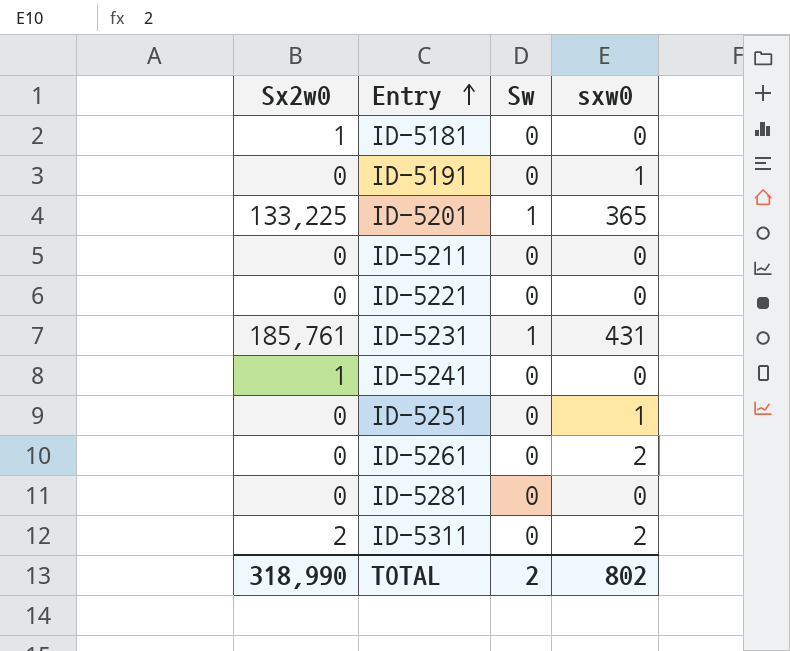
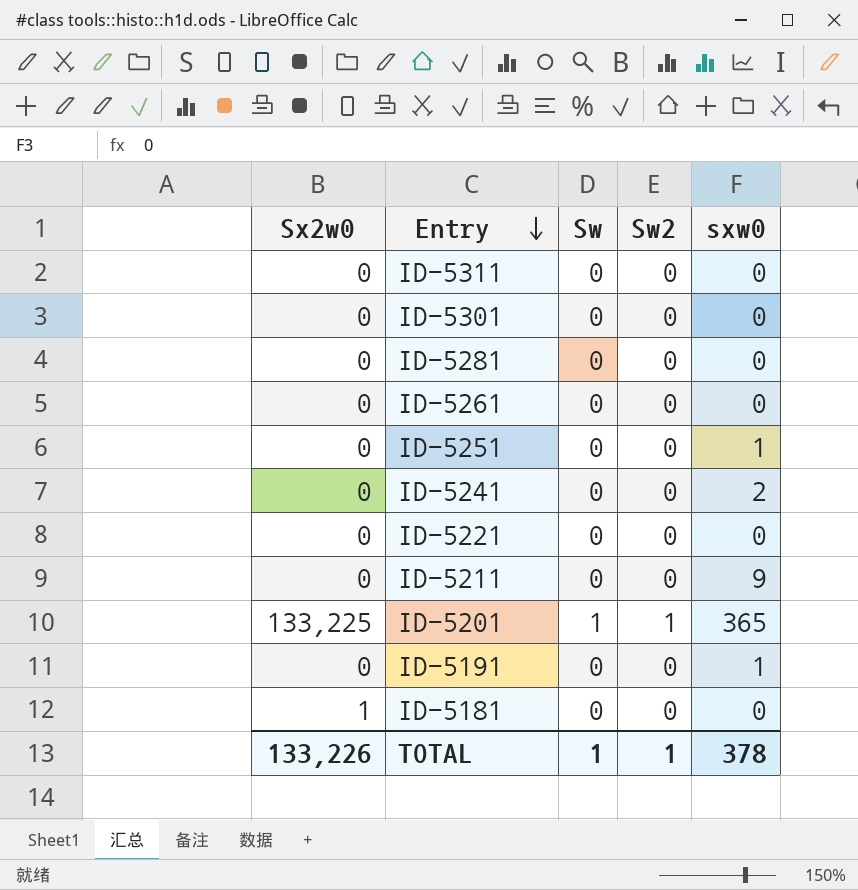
row order: Entry ascending -> Entry descending
column Sw2 | position: none -> 4
row ID-5231: 185,761 | 1 | 431 -> none
ID-5311 | Sx2w0: 2 -> 0
ID-5311 | sxw0: 2 -> 0
row ID-5301: none -> 0 | 0 | 0 | 0
ID-5261 | sxw0: 2 -> 0
ID-5241 | Sx2w0: 1 -> 0
ID-5241 | sxw0: 0 -> 2
ID-5211 | sxw0: 0 -> 9
TOTAL | Sx2w0: 318,990 -> 133,226
TOTAL | Sw: 2 -> 1
TOTAL | sxw0: 802 -> 378

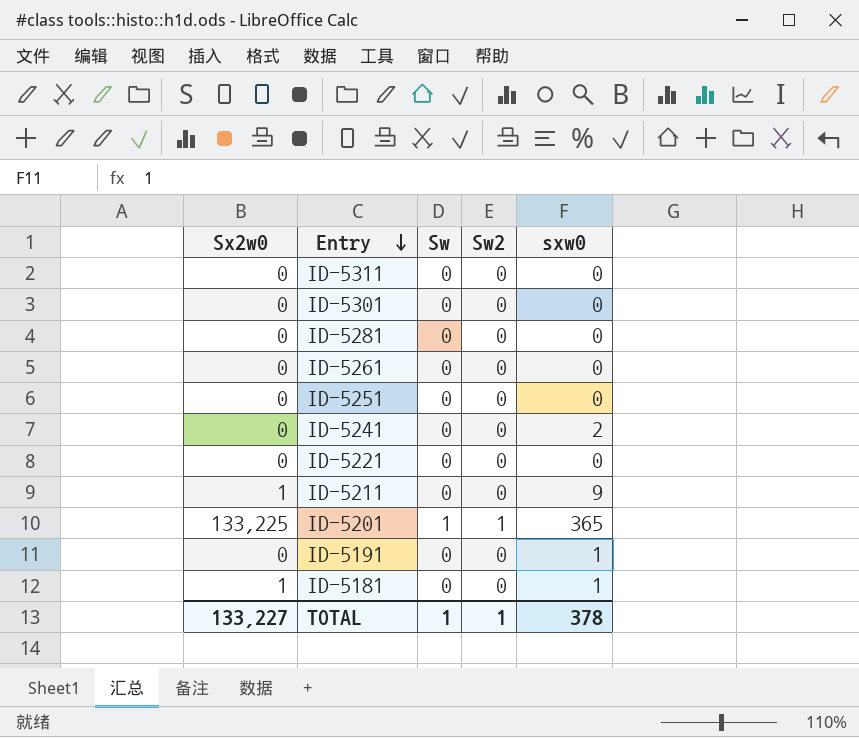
ID-5251 | sxw0: 1 -> 0
ID-5211 | Sx2w0: 0 -> 1
ID-5181 | sxw0: 0 -> 1
TOTAL | Sx2w0: 133,226 -> 133,227

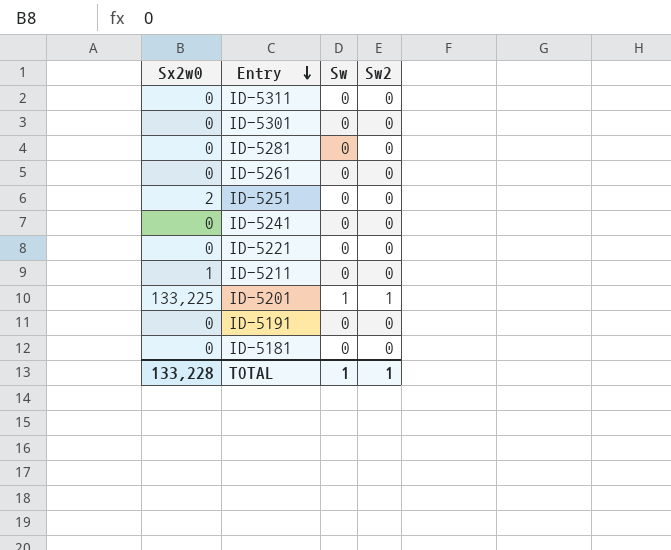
column sxw0 | position: 5 -> none
ID-5251 | Sx2w0: 0 -> 2
ID-5181 | Sx2w0: 1 -> 0
TOTAL | Sx2w0: 133,227 -> 133,228

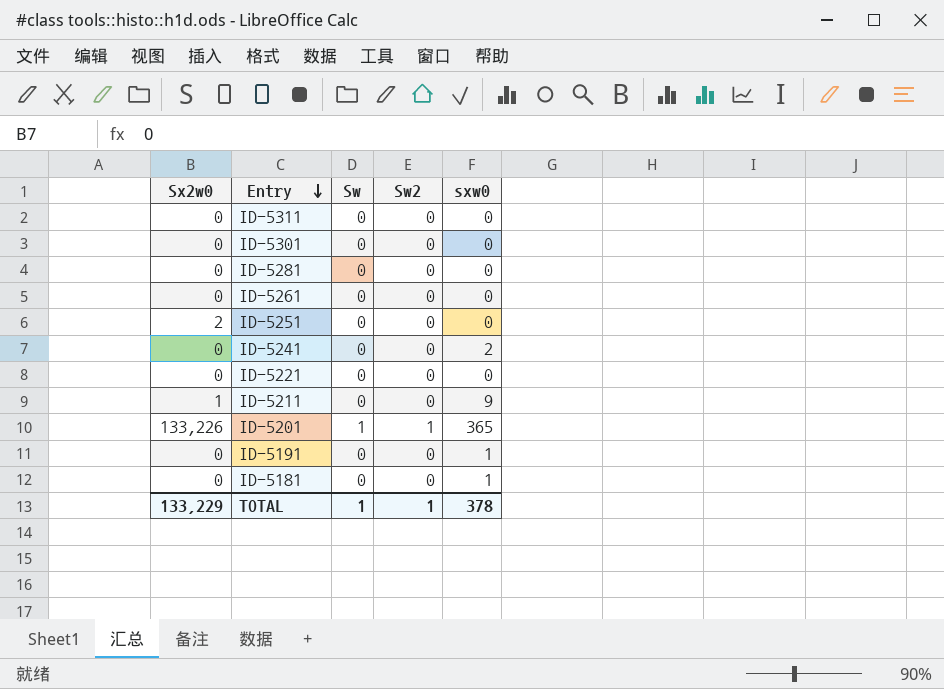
column sxw0 | position: none -> 5
ID-5201 | Sx2w0: 133,225 -> 133,226
TOTAL | Sx2w0: 133,228 -> 133,229

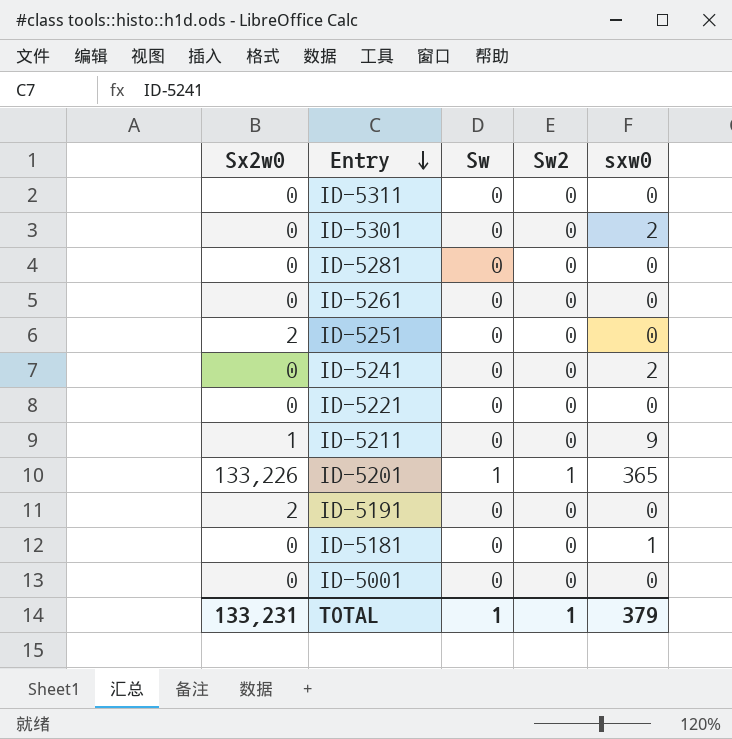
ID-5301 | sxw0: 0 -> 2
ID-5191 | Sx2w0: 0 -> 2
ID-5191 | sxw0: 1 -> 0
row ID-5001: none -> 0 | 0 | 0 | 0
TOTAL | Sx2w0: 133,229 -> 133,231
TOTAL | sxw0: 378 -> 379

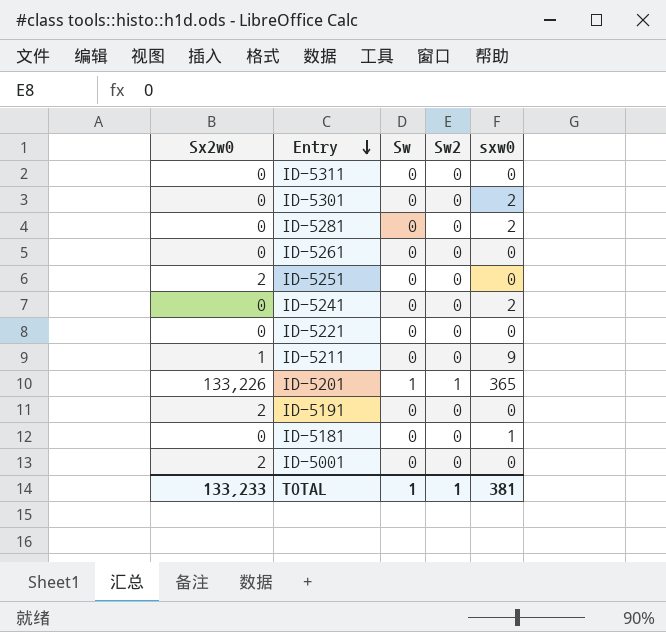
ID-5281 | sxw0: 0 -> 2
ID-5001 | Sx2w0: 0 -> 2
TOTAL | Sx2w0: 133,231 -> 133,233
TOTAL | sxw0: 379 -> 381

